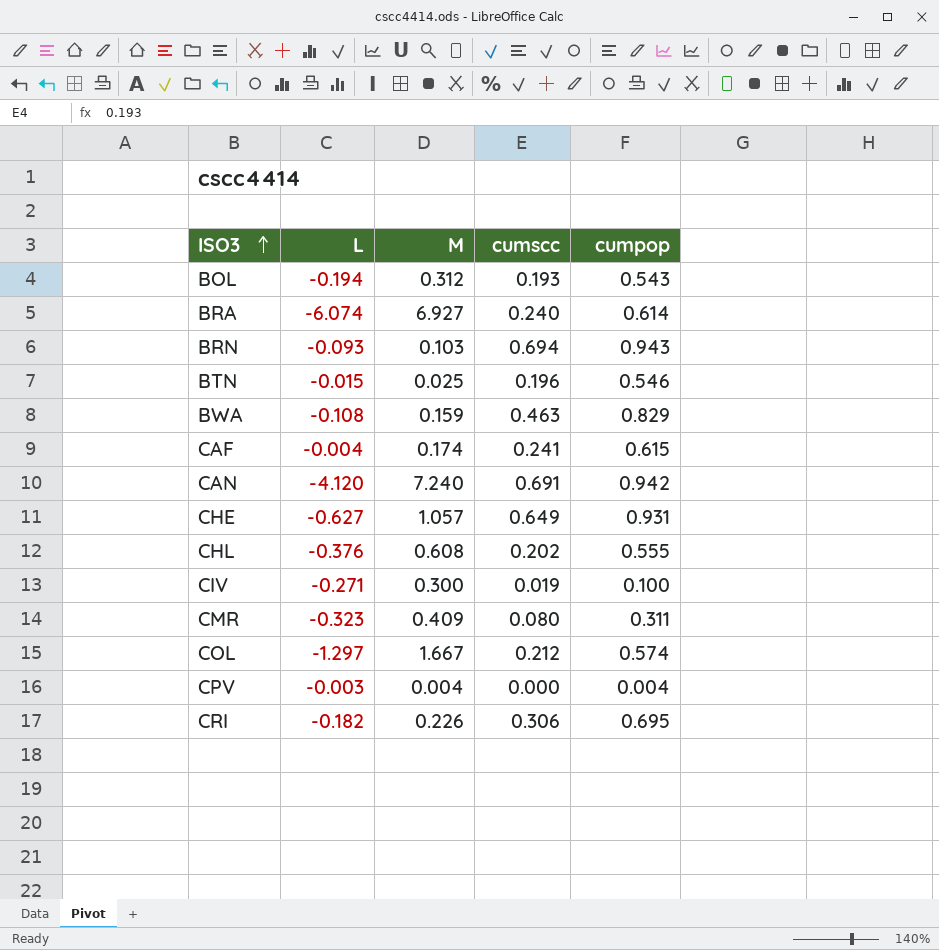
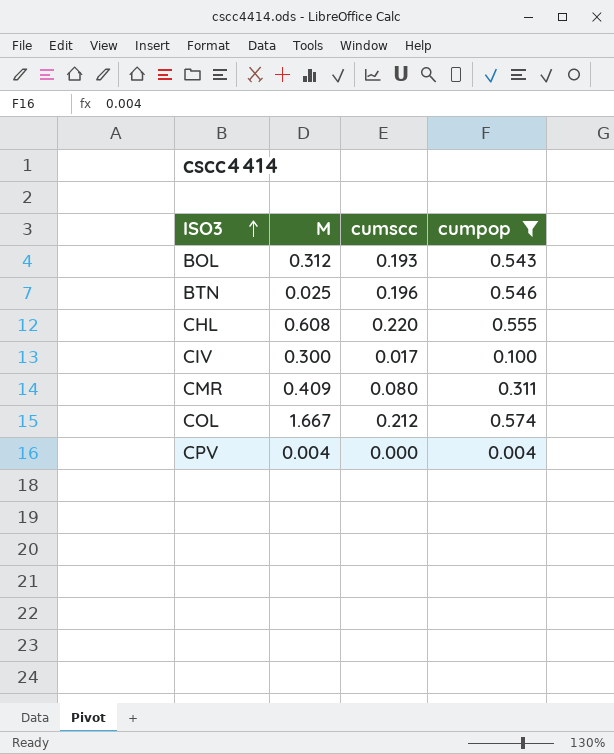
filter: none -> cumpop <= 0.574
column L | position: 2 -> none
CHL | cumscc: 0.202 -> 0.220
CIV | cumscc: 0.019 -> 0.017

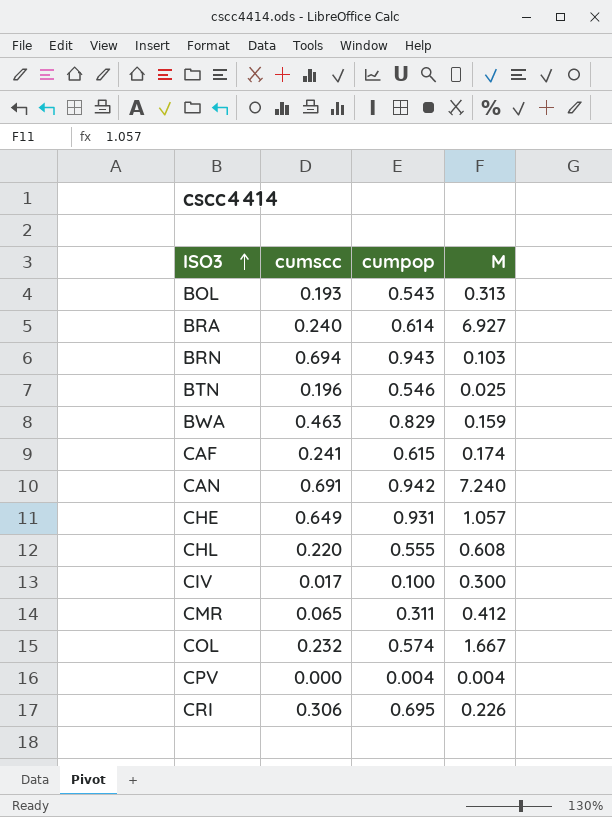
filter: cumpop <= 0.574 -> none
column M | position: 2 -> 4
BOL | M: 0.312 -> 0.313
CMR | cumscc: 0.080 -> 0.065
CMR | M: 0.409 -> 0.412
COL | cumscc: 0.212 -> 0.232

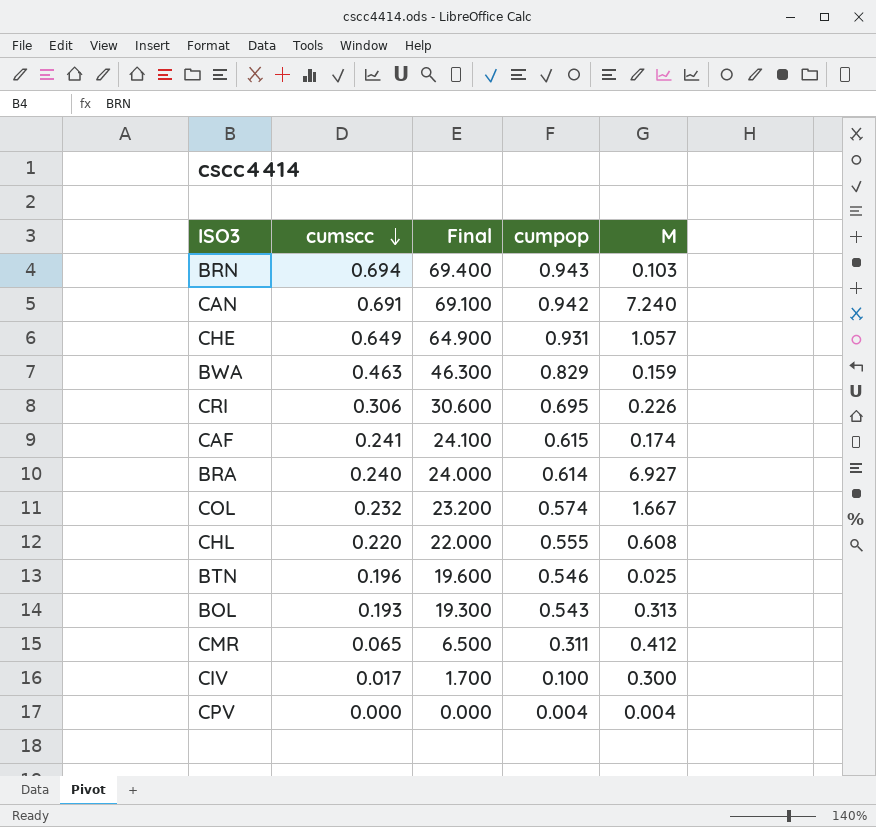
row order: ISO3 ascending -> cumscc descending
column Final | formula: none -> [cumscc] * 100

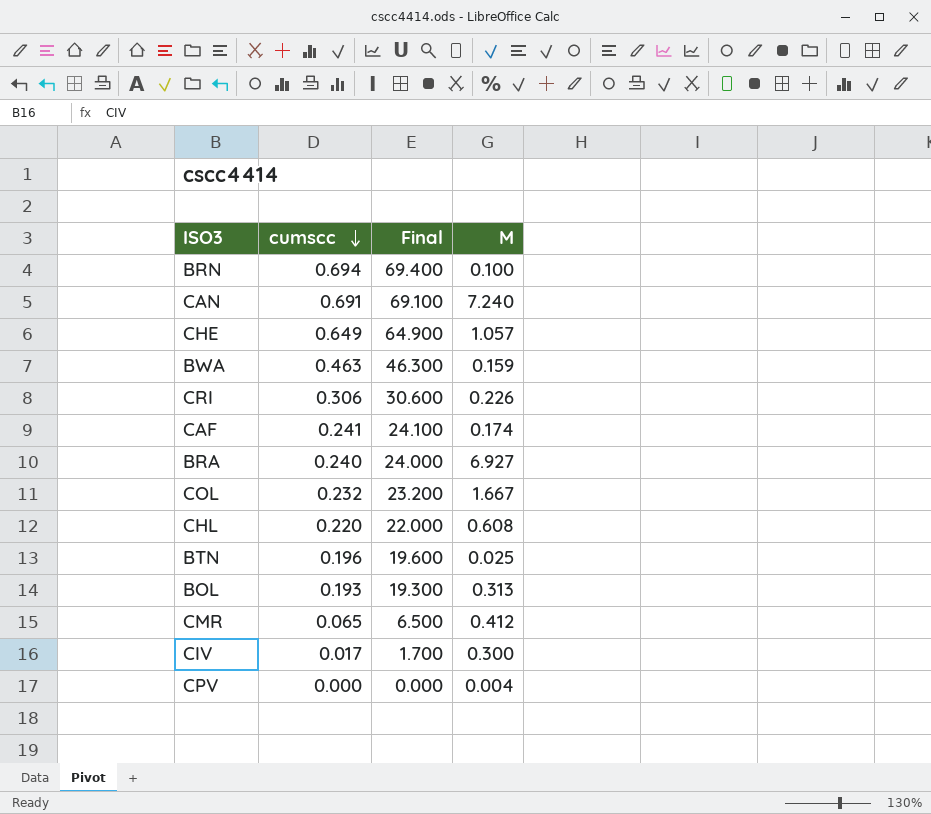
column cumpop | position: 4 -> none
BRN | M: 0.103 -> 0.100

